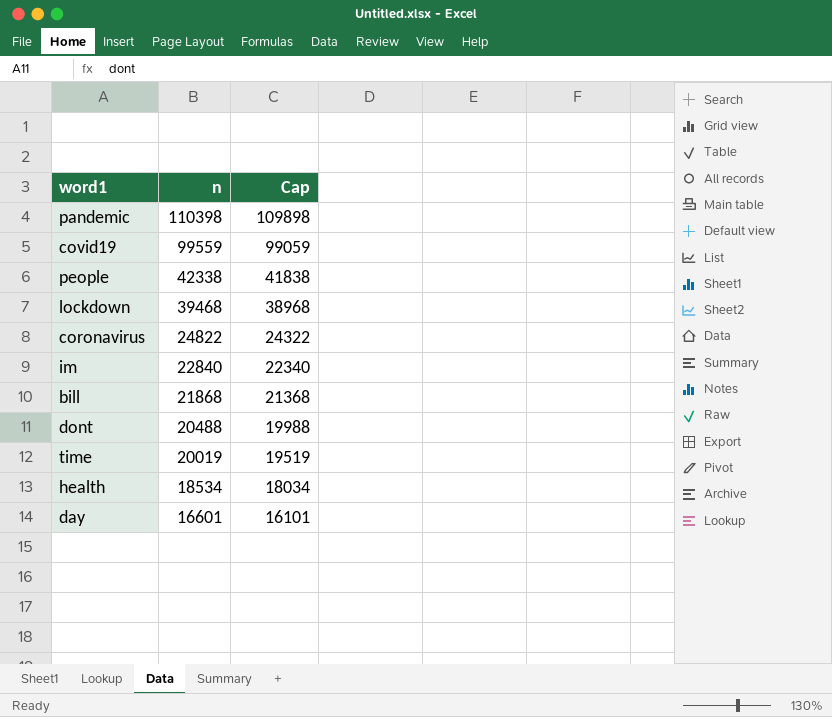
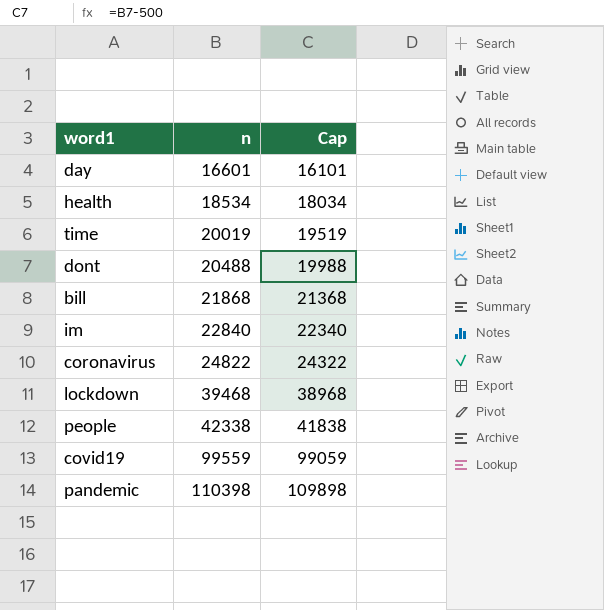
row order: n descending -> n ascending

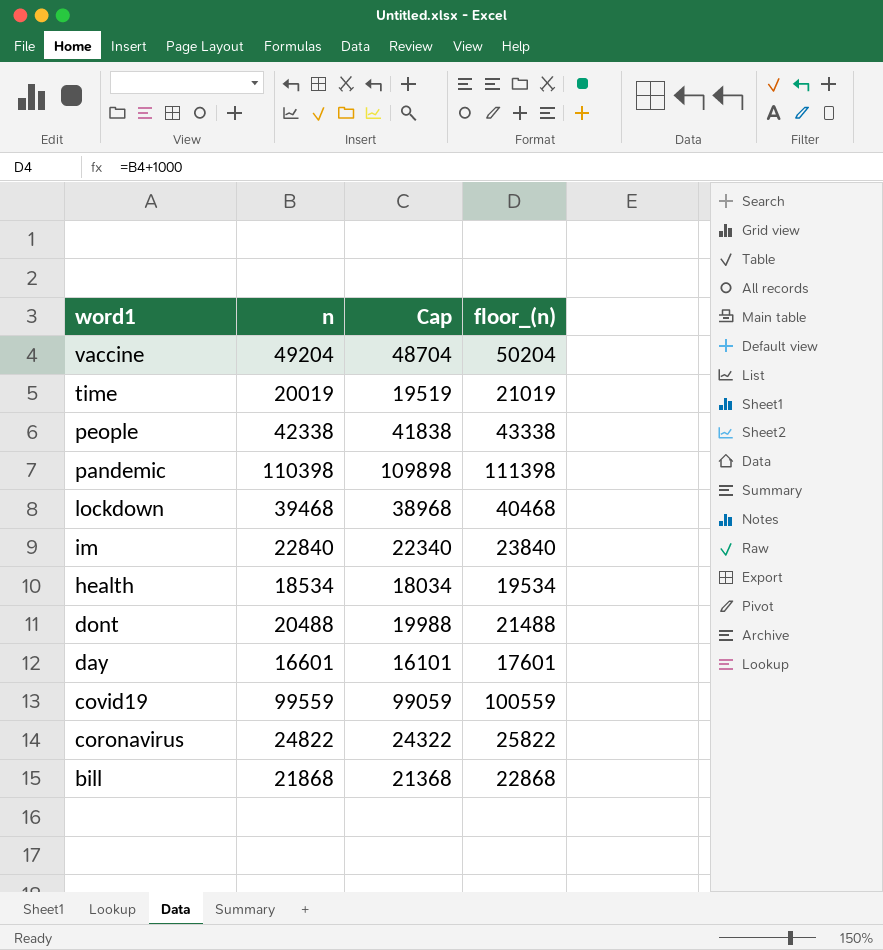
row order: n ascending -> word1 descending
column floor_(n) | formula: none -> [n] + 1000
row vaccine: none -> 49204 | 48704 | 50204

